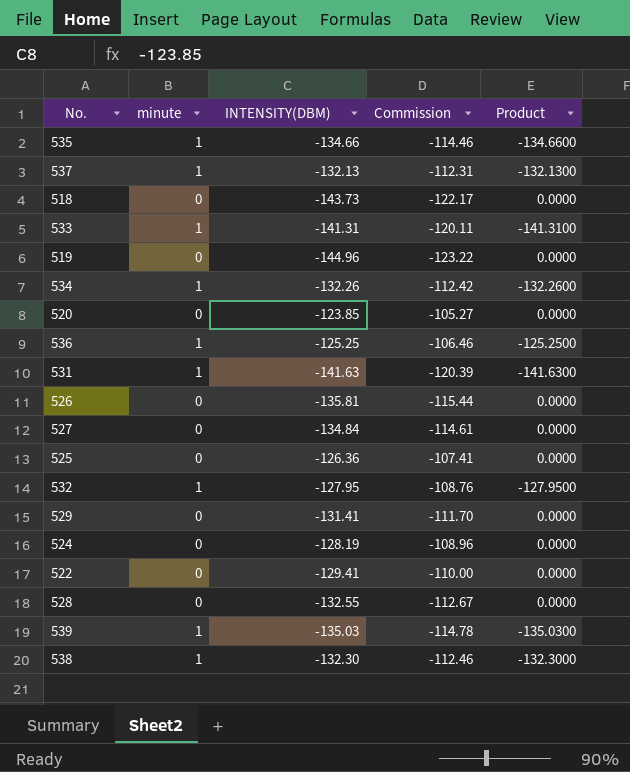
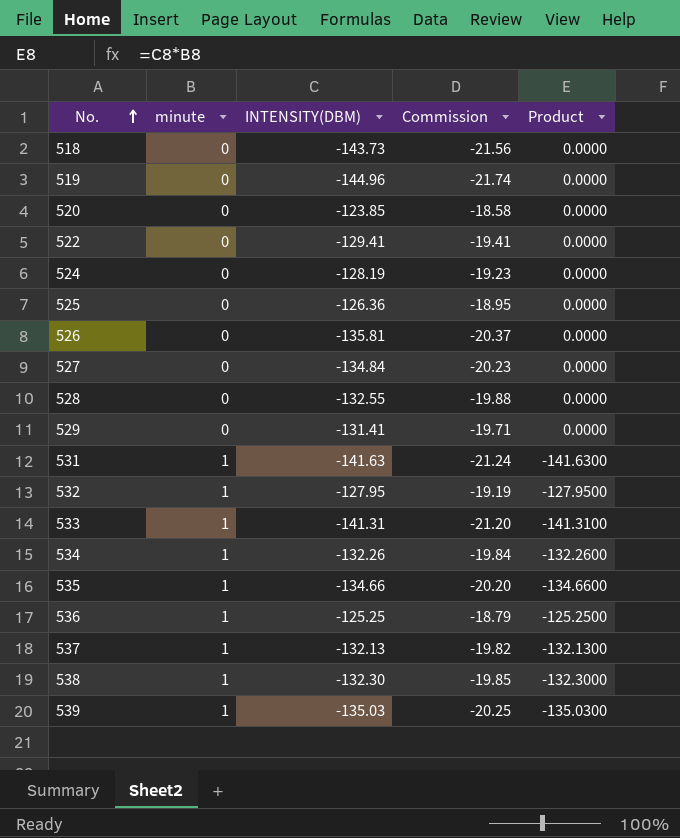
row order: none -> No. ascending
column Commission | formula: [INTENSITY(DBM)] * 0.85 -> [INTENSITY(DBM)] * 0.15

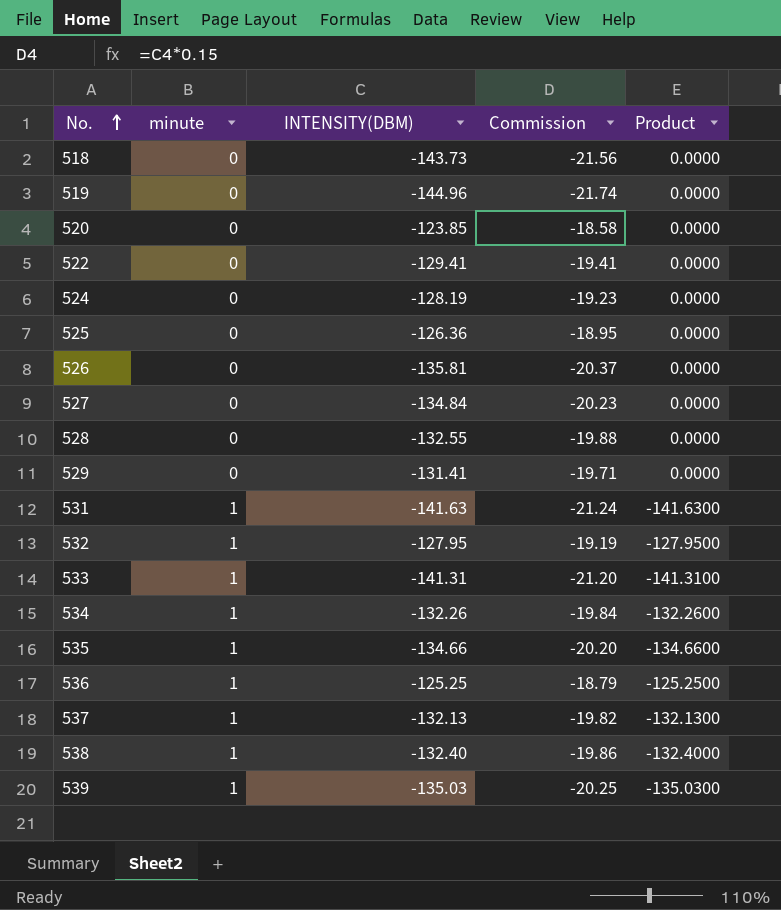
538 | INTENSITY(DBM): -132.30 -> -132.40
538 | Commission: -19.85 -> -19.86
538 | Product: -132.3000 -> -132.4000

